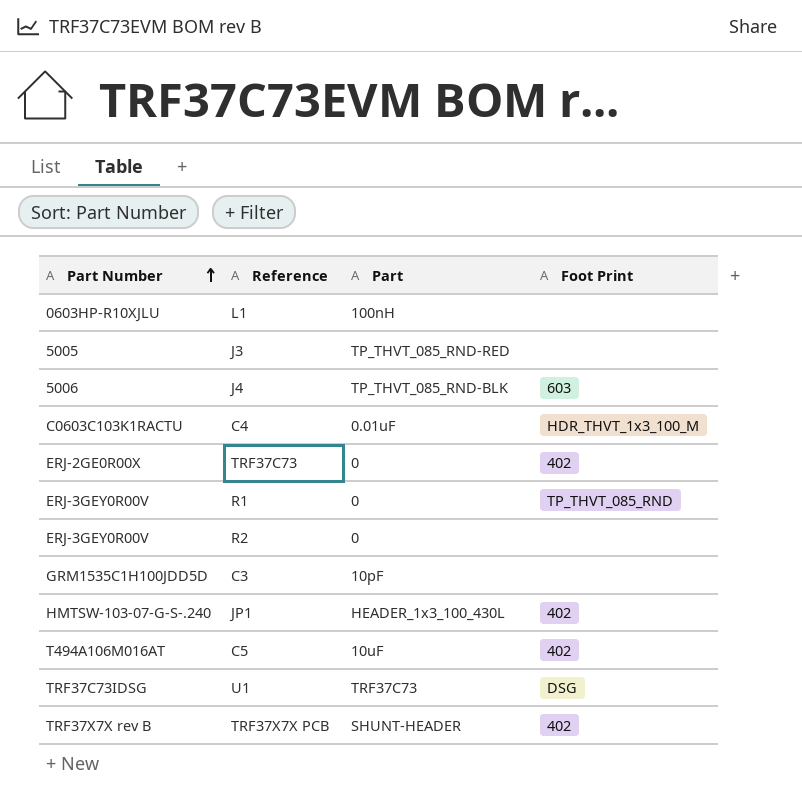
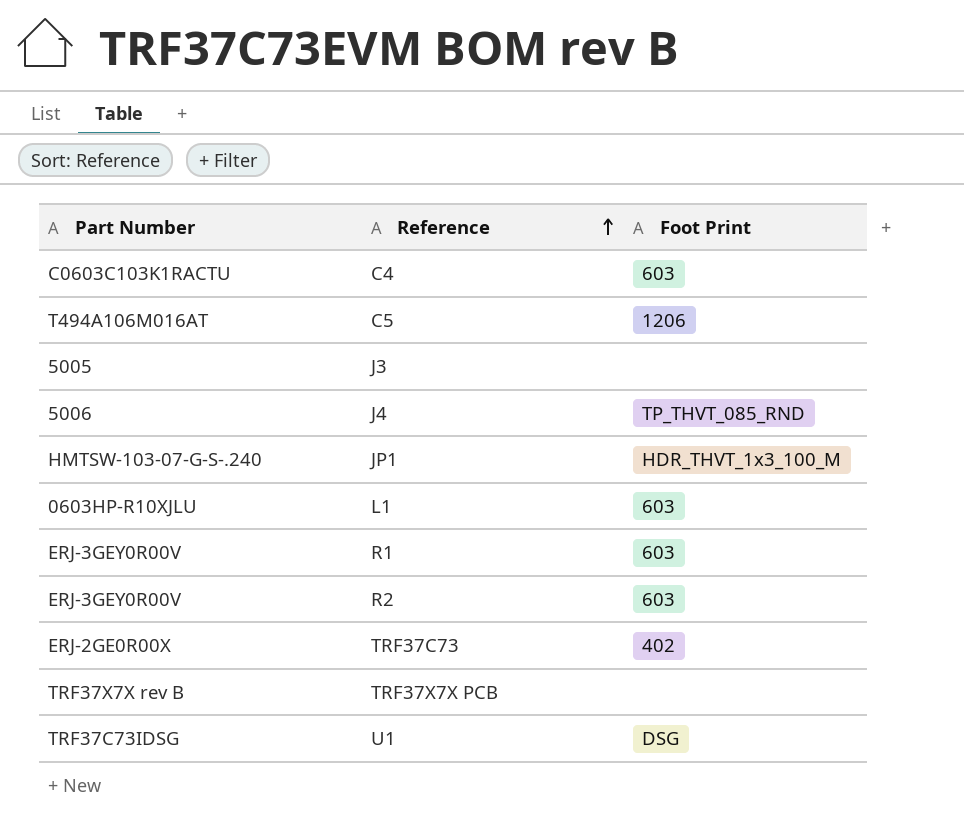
row order: Part Number ascending -> Reference ascending
column Part | position: 3 -> none
row C3: GRM1535C1H100JDD5D | 10pF | none -> none
C4 | Foot Print: HDR_THVT_1x3_100_M -> 603
C5 | Foot Print: 402 -> 1206
J4 | Foot Print: 603 -> TP_THVT_085_RND
JP1 | Foot Print: 402 -> HDR_THVT_1x3_100_M
L1 | Foot Print: none -> 603
R1 | Foot Print: TP_THVT_085_RND -> 603
R2 | Foot Print: none -> 603
TRF37X7X PCB | Foot Print: 402 -> none

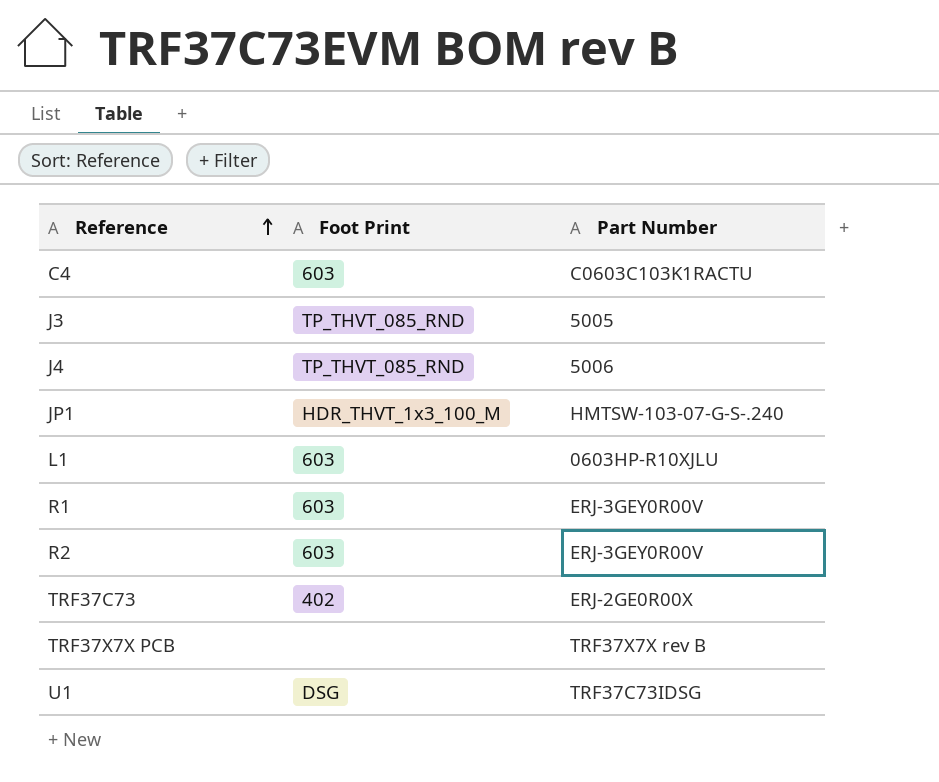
column Part Number | position: 1 -> 3
row C5: T494A106M016AT | 1206 -> none
J3 | Foot Print: none -> TP_THVT_085_RND

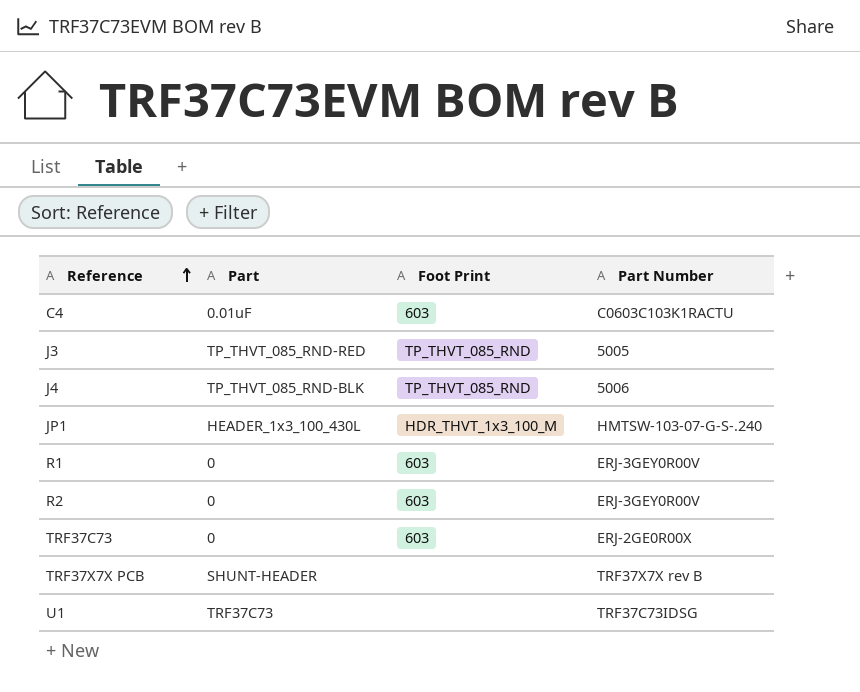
column Part | position: none -> 2
row L1: 603 | 0603HP-R10XJLU -> none
TRF37C73 | Foot Print: 402 -> 603
U1 | Foot Print: DSG -> none

